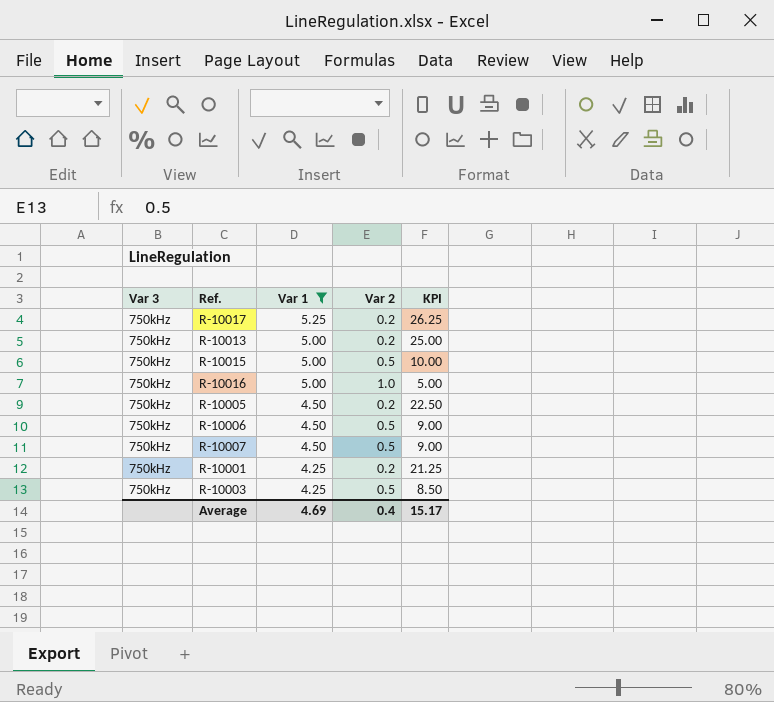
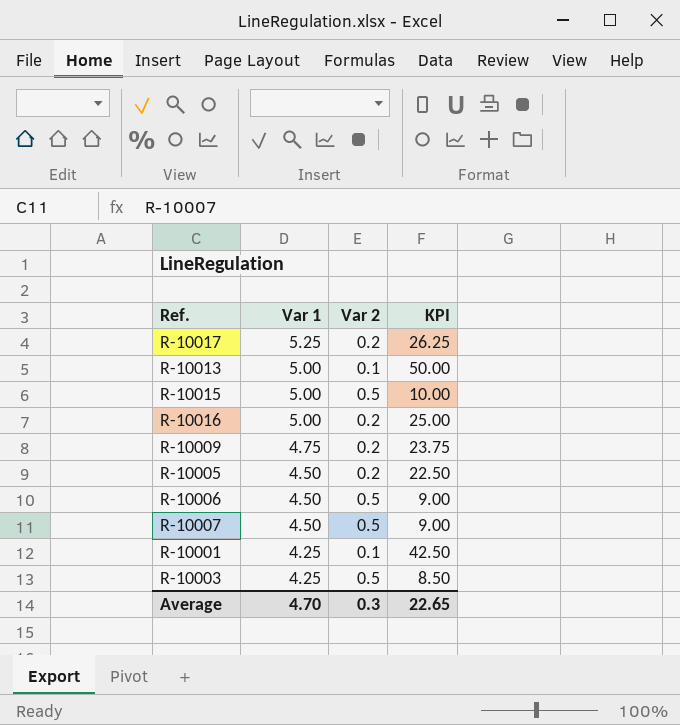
filter: Var 1 != 4.75 -> none
column Var 3 | position: 1 -> none
R-10013 | Var 2: 0.2 -> 0.1
R-10013 | KPI: 25.00 -> 50.00
R-10016 | Var 2: 1.0 -> 0.2
R-10016 | KPI: 5.00 -> 25.00
R-10001 | Var 2: 0.2 -> 0.1
R-10001 | KPI: 21.25 -> 42.50
Average | Var 1: 4.69 -> 4.70
Average | Var 2: 0.4 -> 0.3
Average | KPI: 15.17 -> 22.65

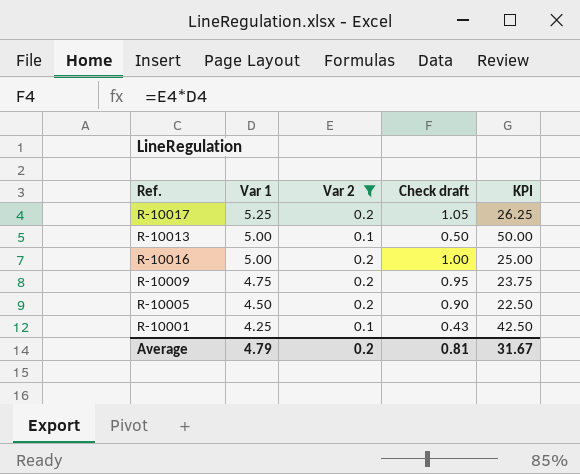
filter: none -> Var 2 != 0.5
column Check draft | formula: none -> [Var 1] * [Var 2]
Average | Var 1: 4.70 -> 4.79
Average | Var 2: 0.3 -> 0.2
Average | KPI: 22.65 -> 31.67

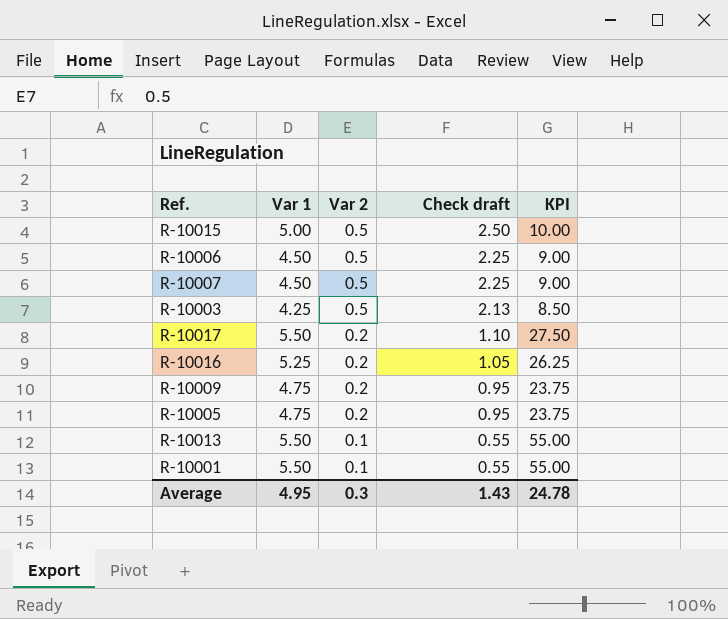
filter: Var 2 != 0.5 -> none
row order: Var 1 descending -> Var 2 descending
R-10017 | Var 1: 5.25 -> 5.50
R-10017 | Check draft: 1.05 -> 1.10
R-10017 | KPI: 26.25 -> 27.50
R-10016 | Var 1: 5.00 -> 5.25
R-10016 | Check draft: 1.00 -> 1.05
R-10016 | KPI: 25.00 -> 26.25
R-10005 | Var 1: 4.50 -> 4.75
R-10005 | Check draft: 0.90 -> 0.95
R-10005 | KPI: 22.50 -> 23.75
R-10013 | Var 1: 5.00 -> 5.50
R-10013 | Check draft: 0.50 -> 0.55
R-10013 | KPI: 50.00 -> 55.00
R-10001 | Var 1: 4.25 -> 5.50
R-10001 | Check draft: 0.43 -> 0.55
R-10001 | KPI: 42.50 -> 55.00
Average | Var 1: 4.79 -> 4.95
Average | Var 2: 0.2 -> 0.3
Average | Check draft: 0.81 -> 1.43
Average | KPI: 31.67 -> 24.78

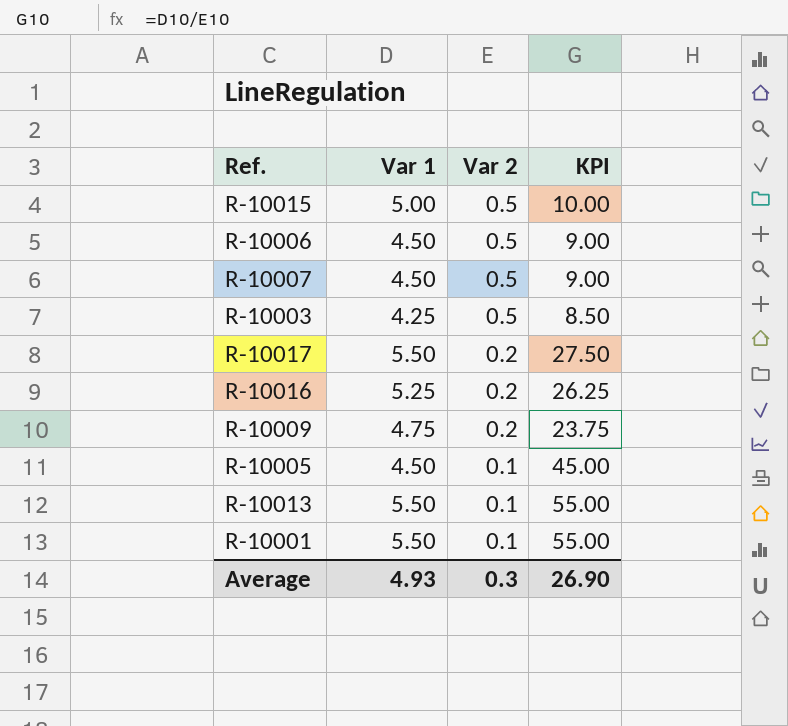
column Check draft | formula: [Var 1] * [Var 2] -> none
R-10005 | Var 1: 4.75 -> 4.50
R-10005 | Var 2: 0.2 -> 0.1
R-10005 | KPI: 23.75 -> 45.00
Average | Var 1: 4.95 -> 4.93
Average | KPI: 24.78 -> 26.90

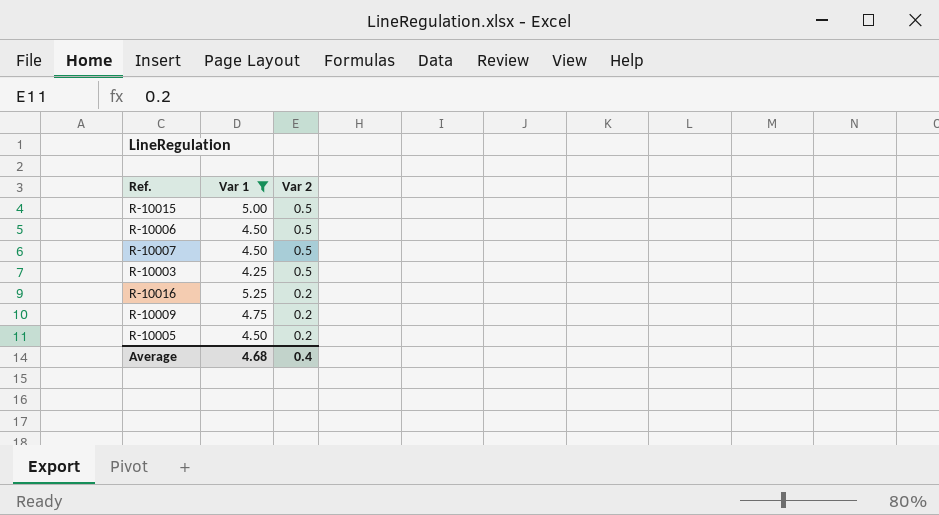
filter: none -> Var 1 != 5.50
column KPI | formula: [Var 1] / [Var 2] -> none
R-10005 | Var 2: 0.1 -> 0.2
Average | Var 1: 4.93 -> 4.68
Average | Var 2: 0.3 -> 0.4

